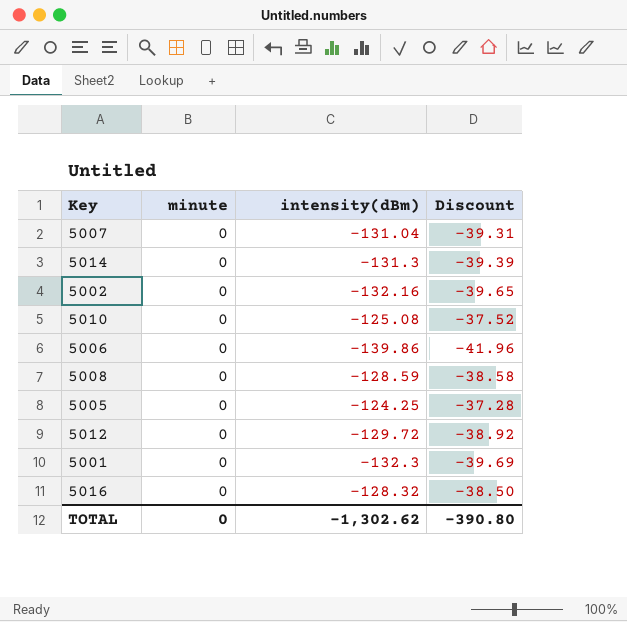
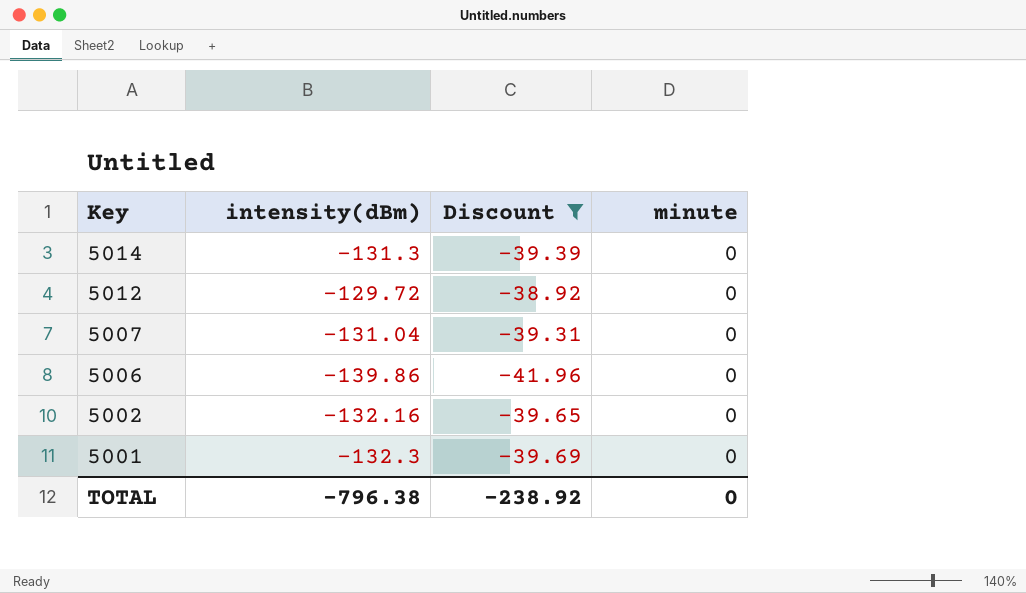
filter: none -> Discount <= -38.92
row order: none -> Key descending
column minute | position: 2 -> 4
TOTAL | intensity(dBm): -1,302.62 -> -796.38
TOTAL | Discount: -390.80 -> -238.92

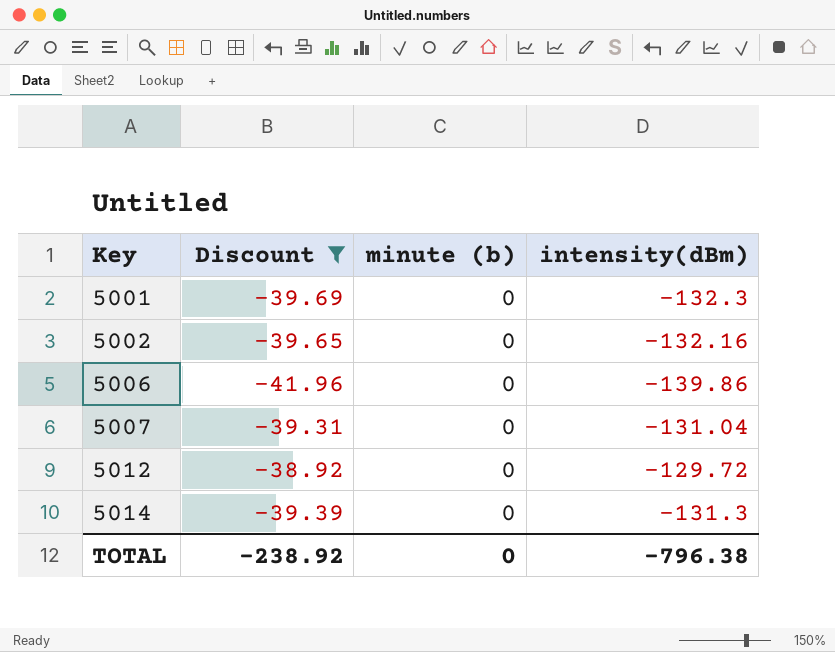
row order: Key descending -> Key ascending
column name: minute -> minute (b)
column intensity(dBm) | position: 2 -> 4

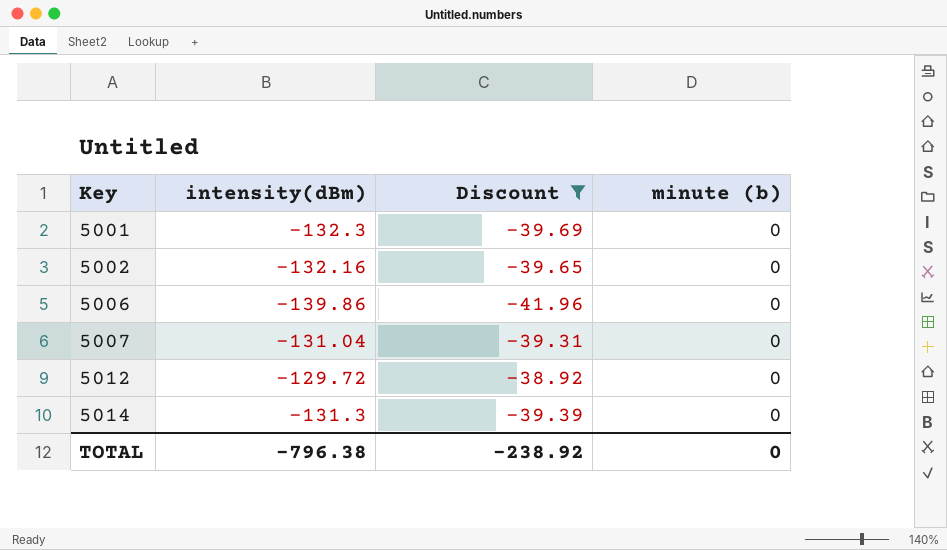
column intensity(dBm) | position: 4 -> 2

